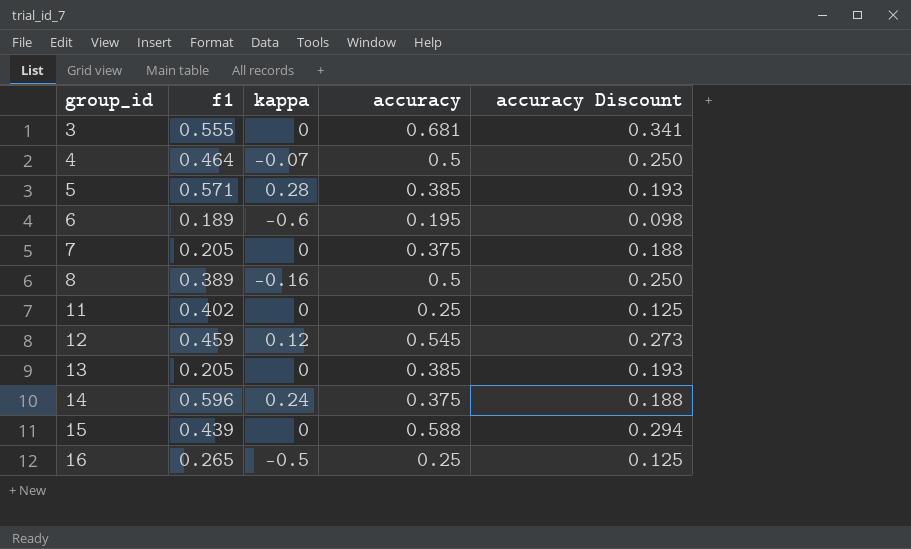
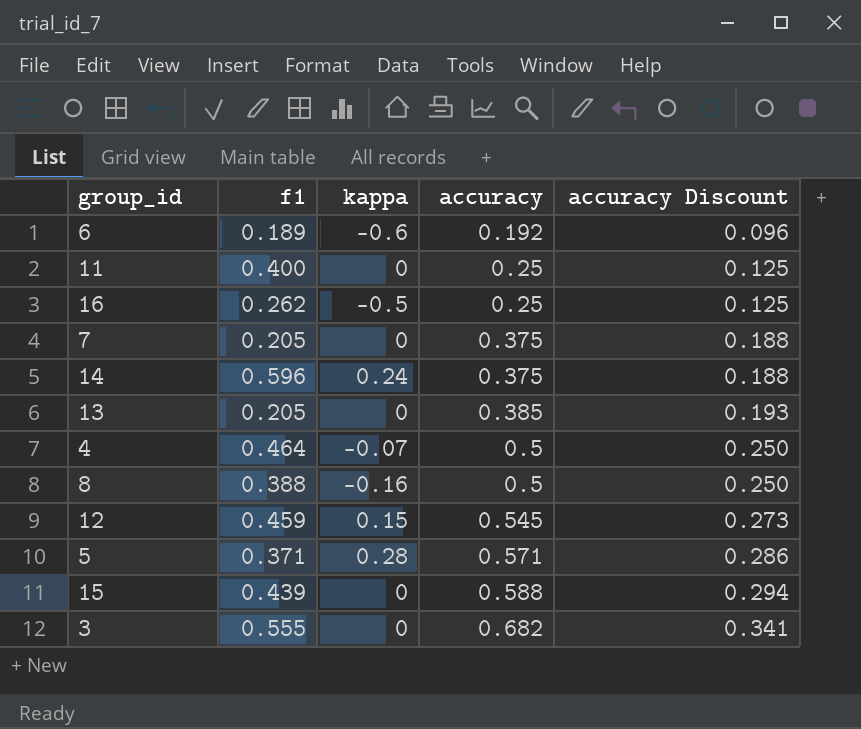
row order: group_id ascending -> accuracy ascending
6 | accuracy: 0.195 -> 0.192
6 | accuracy Discount: 0.098 -> 0.096
11 | f1: 0.402 -> 0.400
16 | f1: 0.265 -> 0.262
8 | f1: 0.389 -> 0.388
12 | kappa: 0.12 -> 0.15
5 | f1: 0.571 -> 0.371
5 | accuracy: 0.385 -> 0.571
5 | accuracy Discount: 0.193 -> 0.286
3 | accuracy: 0.681 -> 0.682

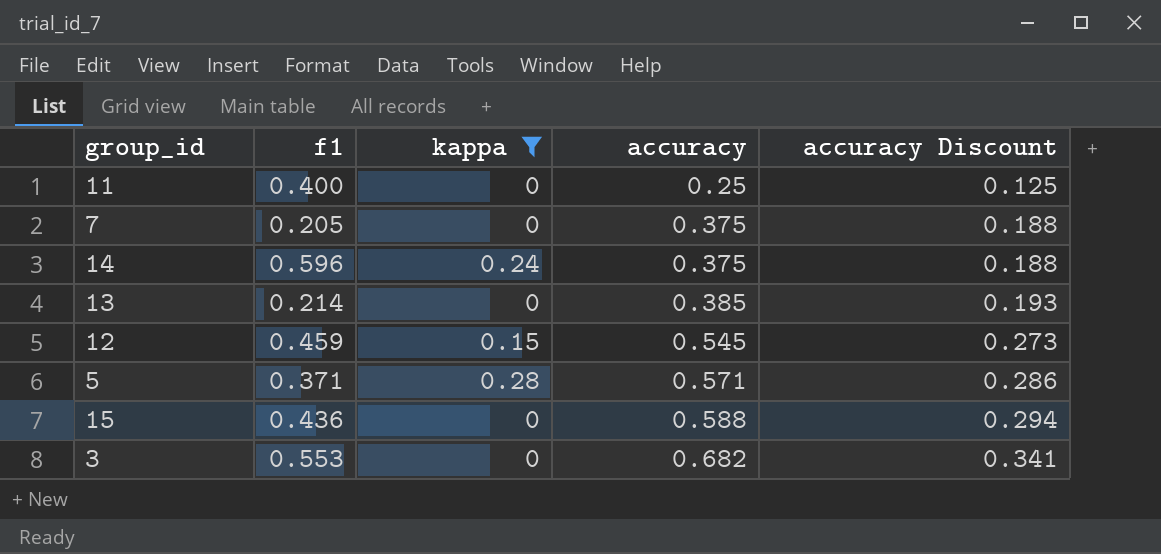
filter: none -> kappa >= 0
13 | f1: 0.205 -> 0.214
15 | f1: 0.439 -> 0.436
3 | f1: 0.555 -> 0.553

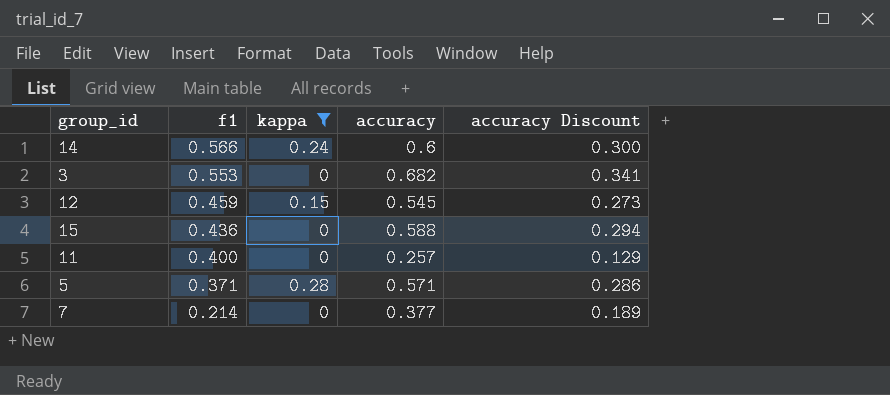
row order: accuracy ascending -> f1 descending
row 13: 0.214 | 0 | 0.385 | 0.193 -> none
14 | f1: 0.596 -> 0.566
14 | accuracy: 0.375 -> 0.6
14 | accuracy Discount: 0.188 -> 0.300
11 | accuracy: 0.25 -> 0.257
11 | accuracy Discount: 0.125 -> 0.129
7 | f1: 0.205 -> 0.214
7 | accuracy: 0.375 -> 0.377
7 | accuracy Discount: 0.188 -> 0.189

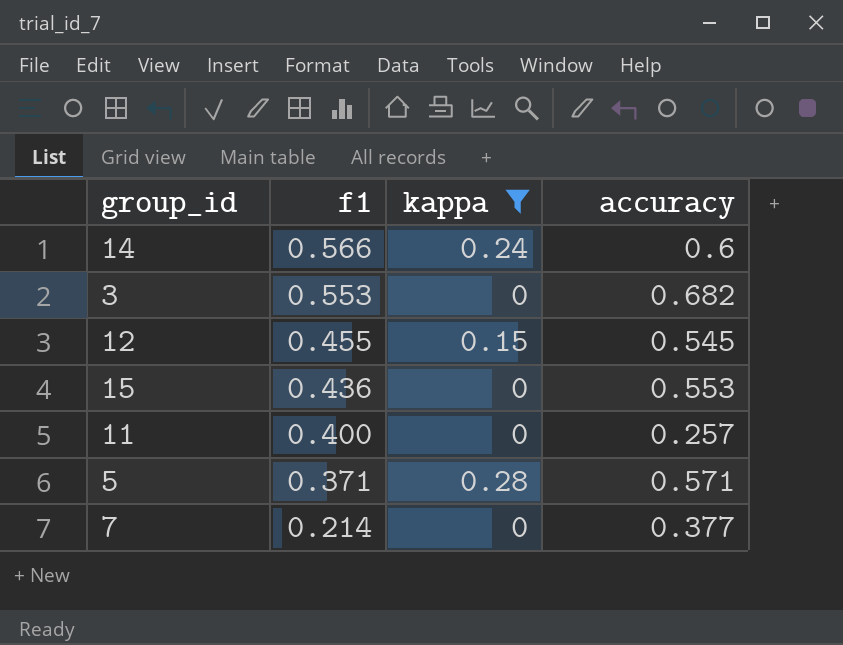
column accuracy Discount | formula: [accuracy] * 0.5 -> none
12 | f1: 0.459 -> 0.455
15 | accuracy: 0.588 -> 0.553

